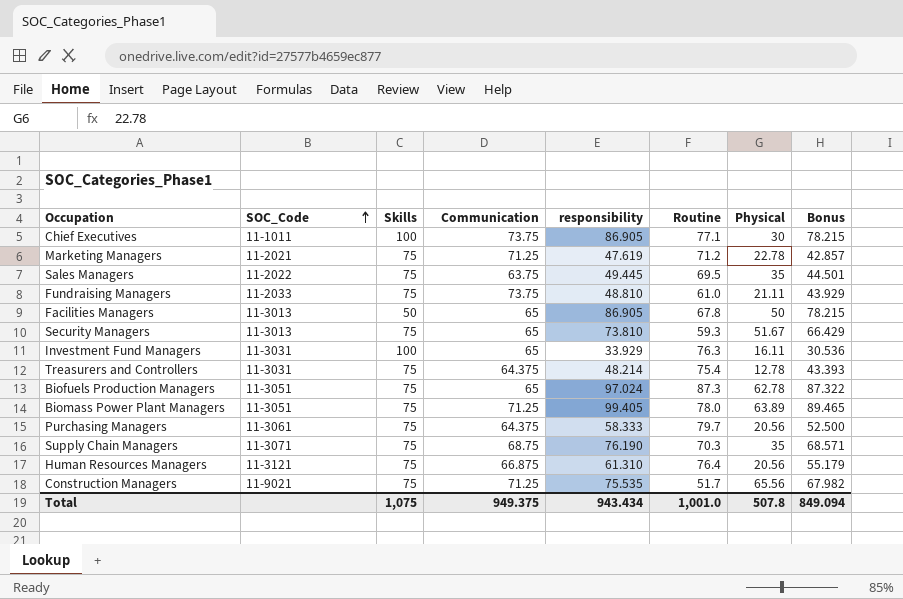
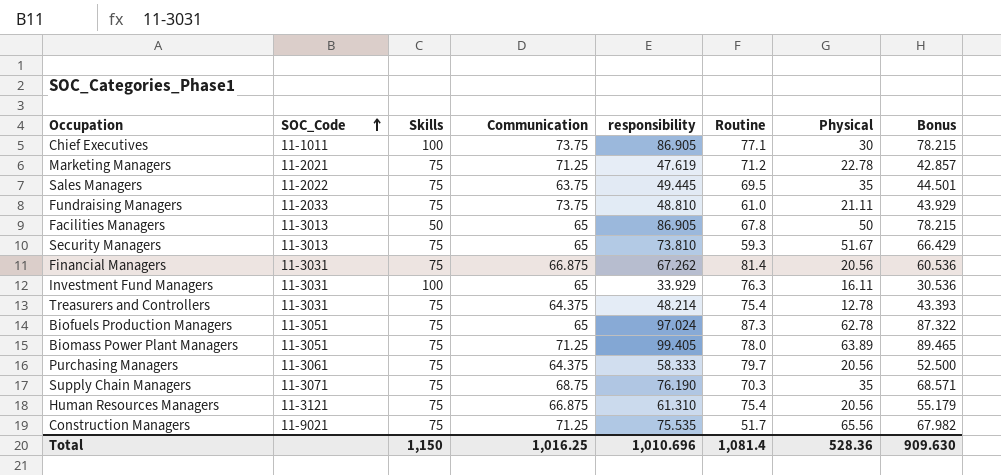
row Financial Managers: none -> 11-3031 | 75 | 66.875 | 67.262 | 81.4 | 20.56 | 60.536
Human Resources Managers | Routine: 76.4 -> 75.4
Total | Skills: 1,075 -> 1,150
Total | Communication: 949.375 -> 1,016.25
Total | responsibility: 943.434 -> 1,010.696
Total | Routine: 1,001.0 -> 1,081.4
Total | Physical: 507.8 -> 528.36
Total | Bonus: 849.094 -> 909.630

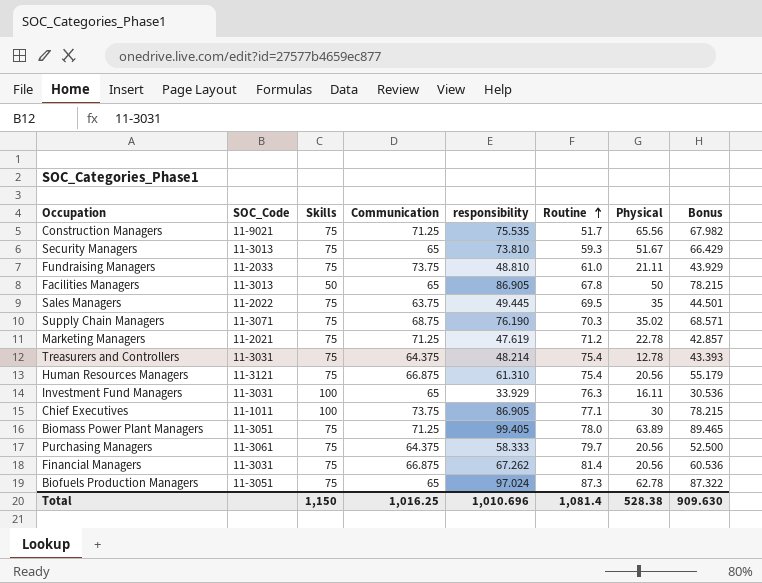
row order: SOC_Code ascending -> Routine ascending
Supply Chain Managers | Physical: 35 -> 35.02
Total | Physical: 528.36 -> 528.38

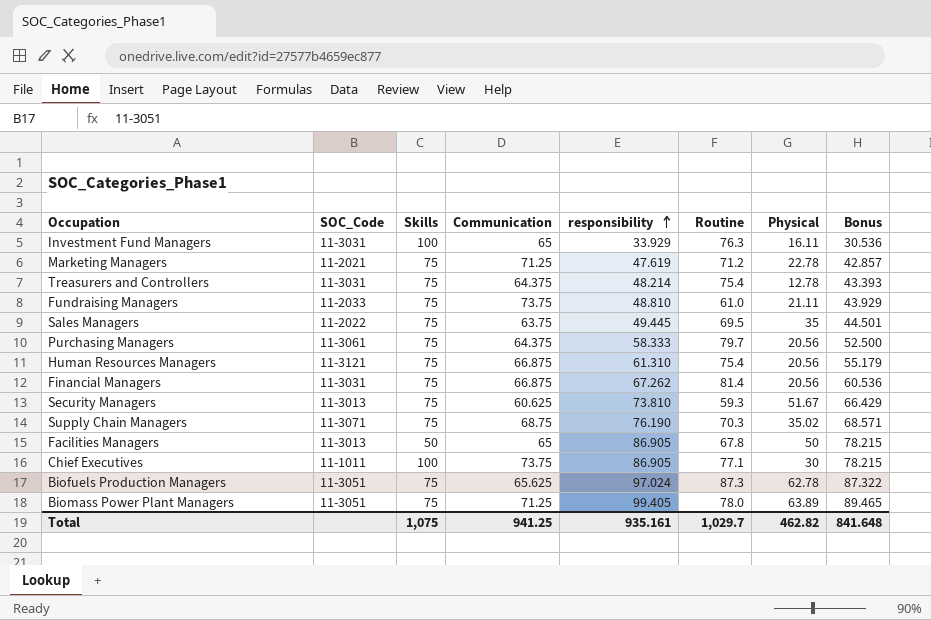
row order: Routine ascending -> responsibility ascending
row Construction Managers: 11-9021 | 75 | 71.25 | 75.535 | 51.7 | 65.56 | 67.982 -> none
Security Managers | Communication: 65 -> 60.625
Biofuels Production Managers | Communication: 65 -> 65.625
Total | Skills: 1,150 -> 1,075
Total | Communication: 1,016.25 -> 941.25
Total | responsibility: 1,010.696 -> 935.161
Total | Routine: 1,081.4 -> 1,029.7
Total | Physical: 528.38 -> 462.82
Total | Bonus: 909.630 -> 841.648

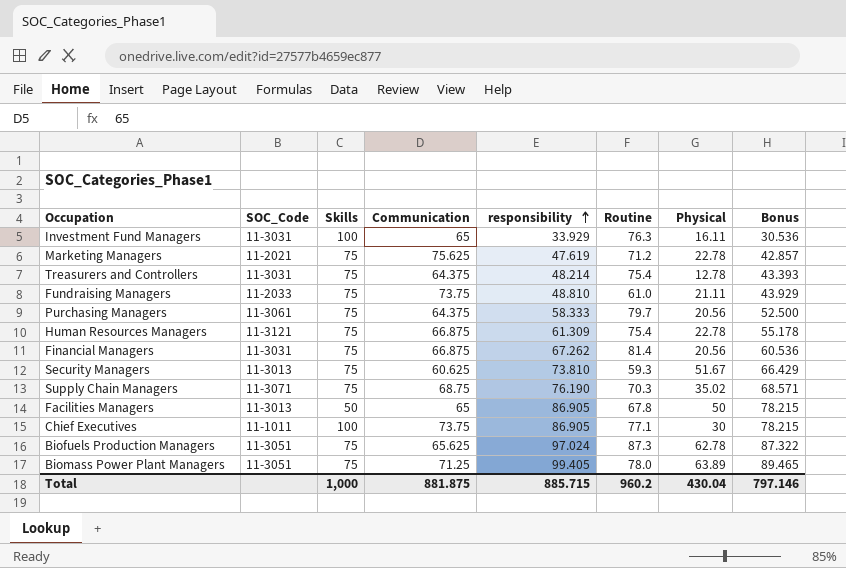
row Sales Managers: 11-2022 | 75 | 63.75 | 49.445 | 69.5 | 35 | 44.501 -> none
Marketing Managers | Communication: 71.25 -> 75.625
Human Resources Managers | responsibility: 61.310 -> 61.309
Human Resources Managers | Physical: 20.56 -> 22.78
Human Resources Managers | Bonus: 55.179 -> 55.178
Total | Skills: 1,075 -> 1,000
Total | Communication: 941.25 -> 881.875
Total | responsibility: 935.161 -> 885.715
Total | Routine: 1,029.7 -> 960.2
Total | Physical: 462.82 -> 430.04
Total | Bonus: 841.648 -> 797.146

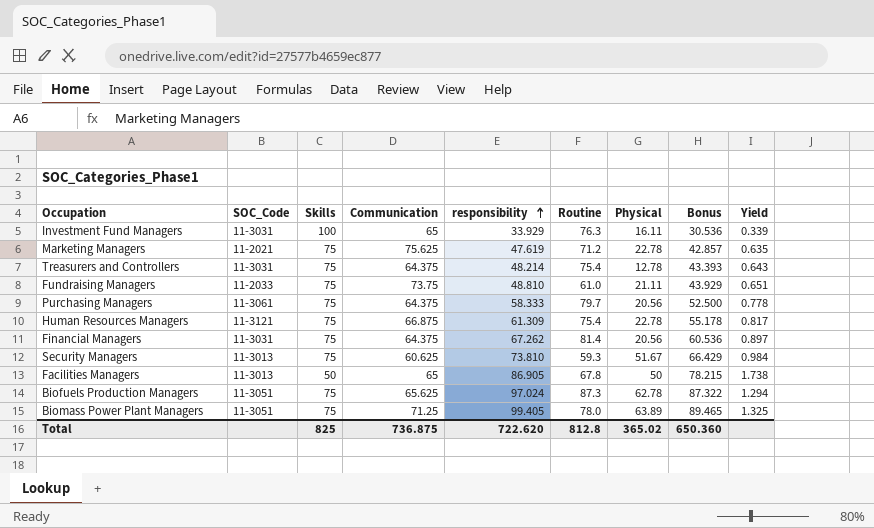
column Yield | formula: none -> [responsibility] / [Skills]
row Supply Chain Managers: 11-3071 | 75 | 68.75 | 76.190 | 70.3 | 35.02 | 68.571 -> none
row Chief Executives: 11-1011 | 100 | 73.75 | 86.905 | 77.1 | 30 | 78.215 -> none
Financial Managers | Communication: 66.875 -> 64.375
Total | Skills: 1,000 -> 825
Total | Communication: 881.875 -> 736.875
Total | responsibility: 885.715 -> 722.620
Total | Routine: 960.2 -> 812.8
Total | Physical: 430.04 -> 365.02
Total | Bonus: 797.146 -> 650.360

